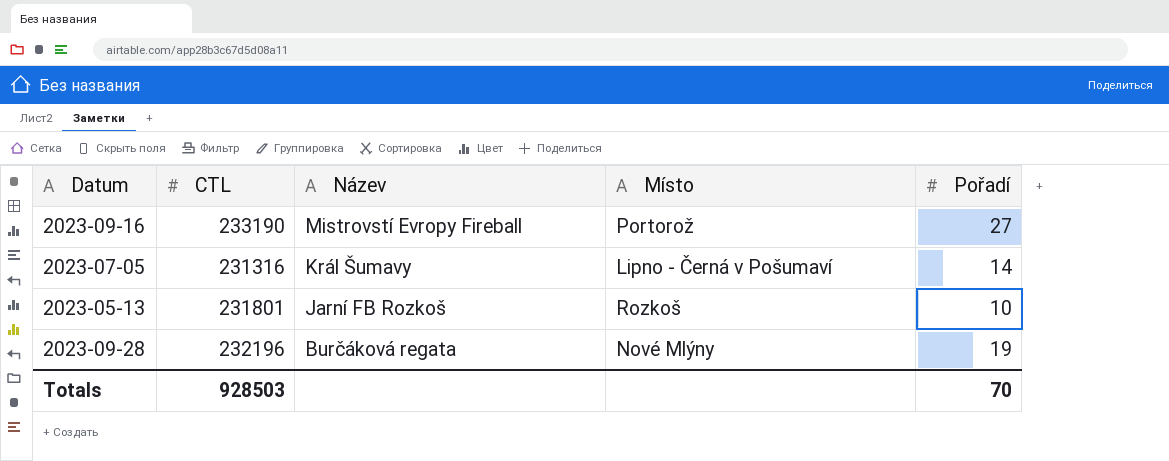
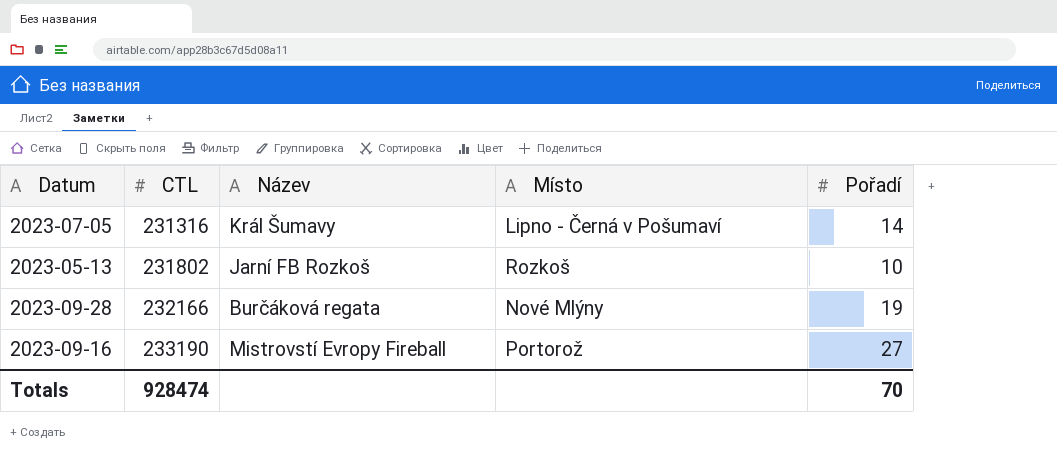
row order: Název descending -> CTL ascending
2023-05-13 | CTL: 231801 -> 231802
2023-09-28 | CTL: 232196 -> 232166
Totals | CTL: 928503 -> 928474

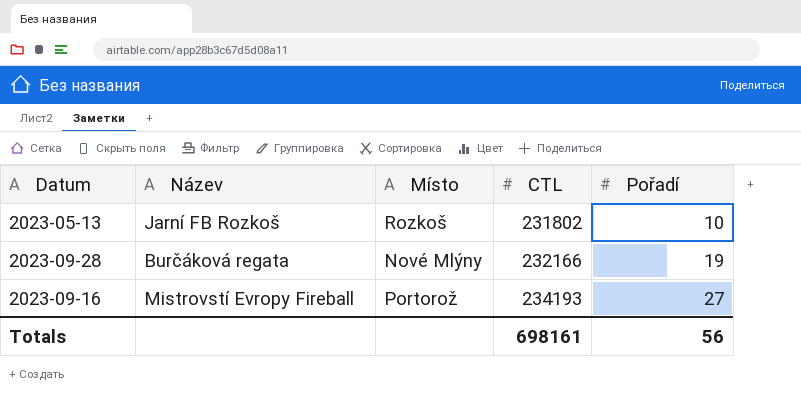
column CTL | position: 2 -> 4
row 2023-07-05: 231316 | Král Šumavy | Lipno - Černá v Pošumaví | 14 -> none
2023-09-16 | CTL: 233190 -> 234193
Totals | CTL: 928474 -> 698161
Totals | Pořadí: 70 -> 56

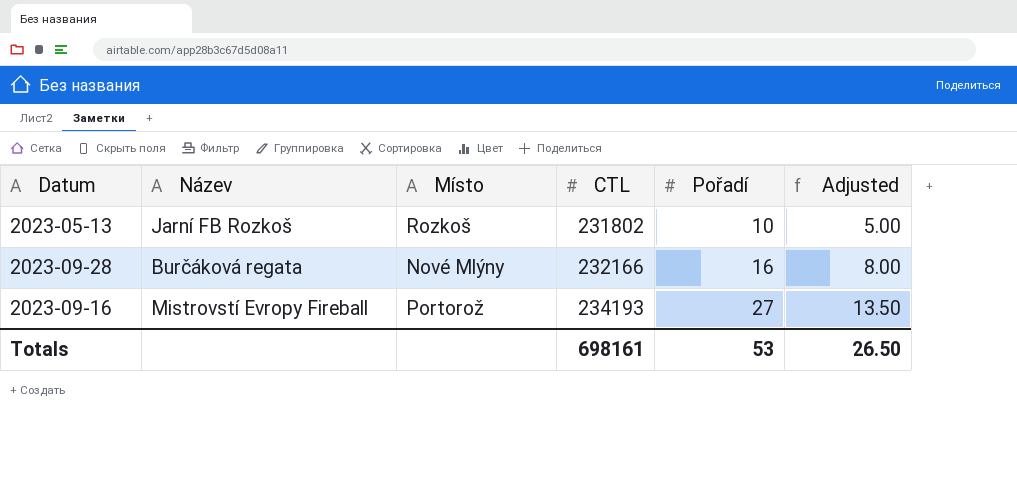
column Adjusted | formula: none -> [Pořadí] * 0.5
2023-09-28 | Pořadí: 19 -> 16
Totals | Pořadí: 56 -> 53

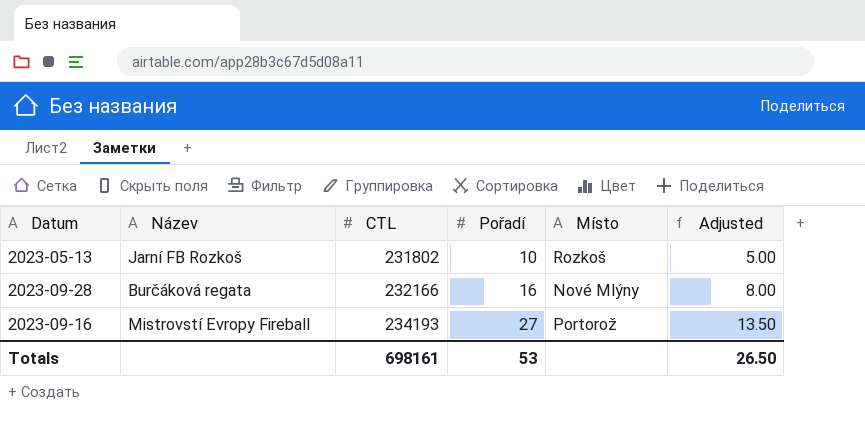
column Místo | position: 3 -> 5

